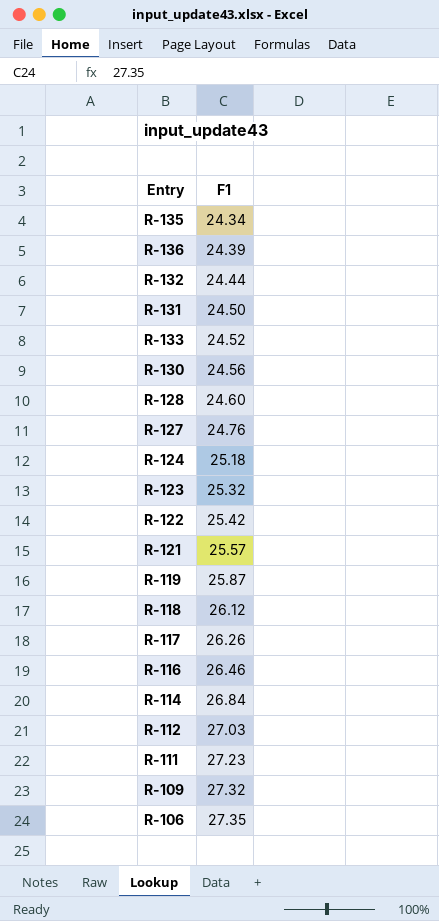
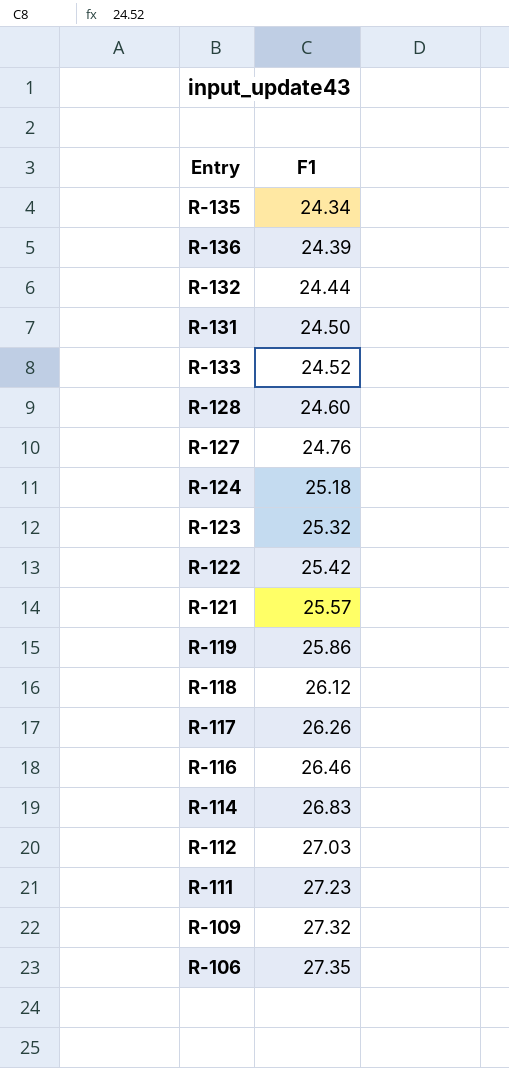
row R-130: 24.56 -> none
R-119 | F1: 25.87 -> 25.86
R-114 | F1: 26.84 -> 26.83

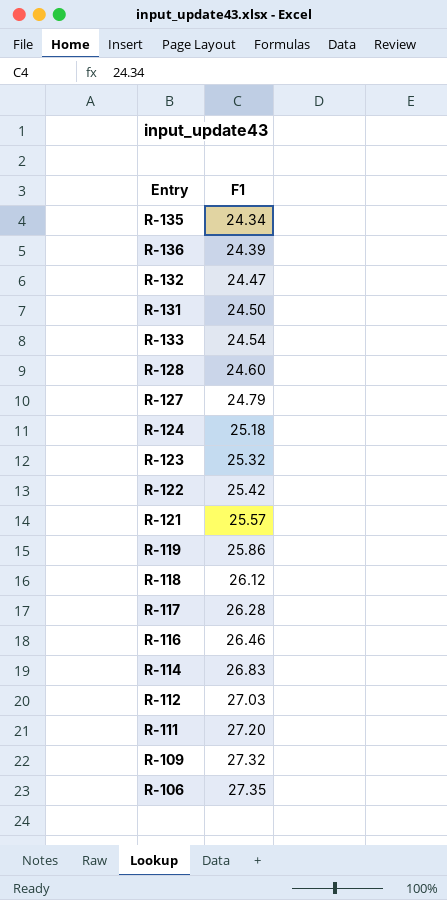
R-132 | F1: 24.44 -> 24.47
R-133 | F1: 24.52 -> 24.54
R-127 | F1: 24.76 -> 24.79
R-117 | F1: 26.26 -> 26.28
R-111 | F1: 27.23 -> 27.20

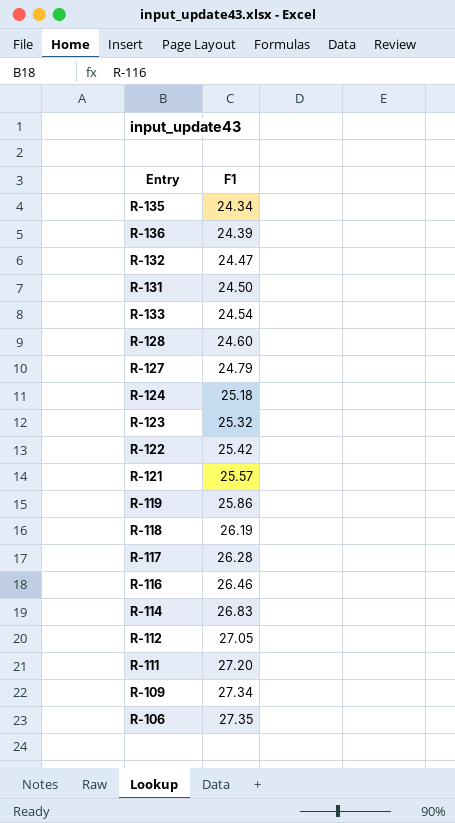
R-118 | F1: 26.12 -> 26.19
R-112 | F1: 27.03 -> 27.05
R-109 | F1: 27.32 -> 27.34

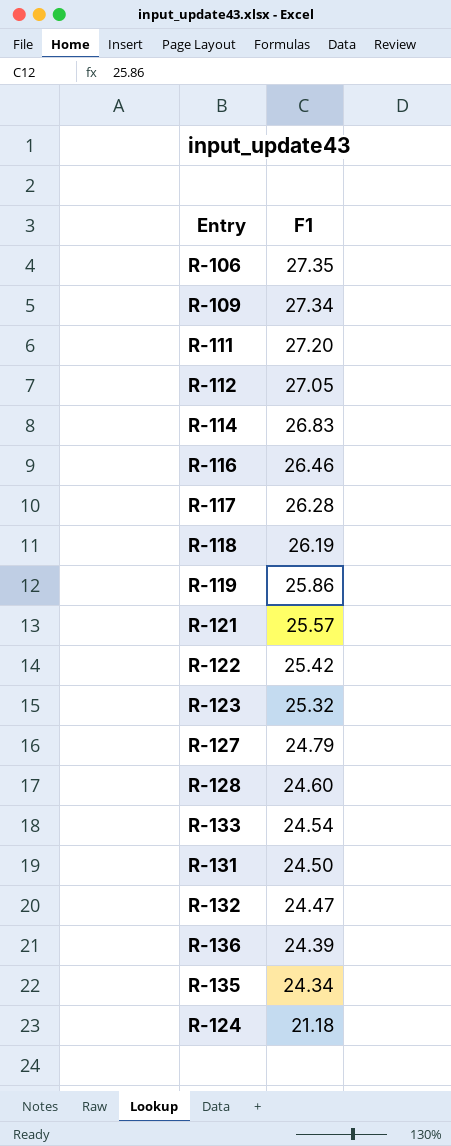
row order: F1 ascending -> F1 descending
R-124 | F1: 25.18 -> 21.18

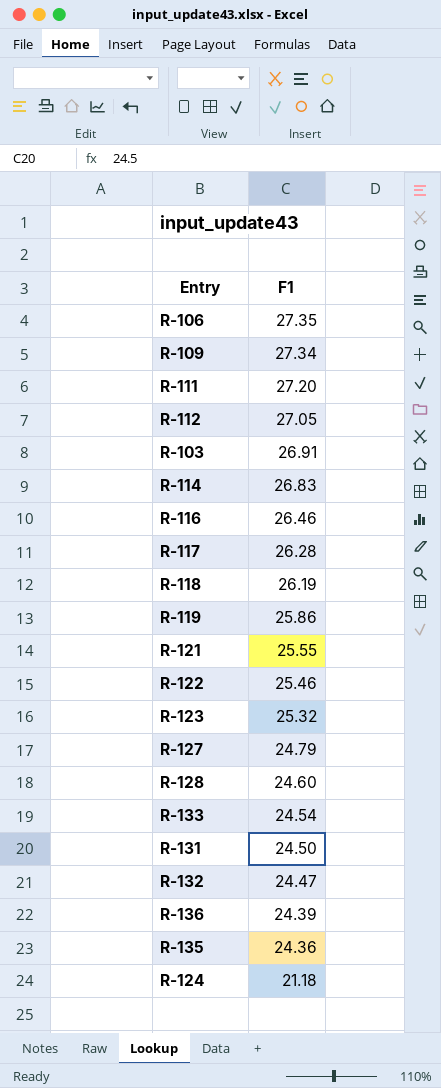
row R-103: none -> 26.91
R-121 | F1: 25.57 -> 25.55
R-122 | F1: 25.42 -> 25.46
R-135 | F1: 24.34 -> 24.36

